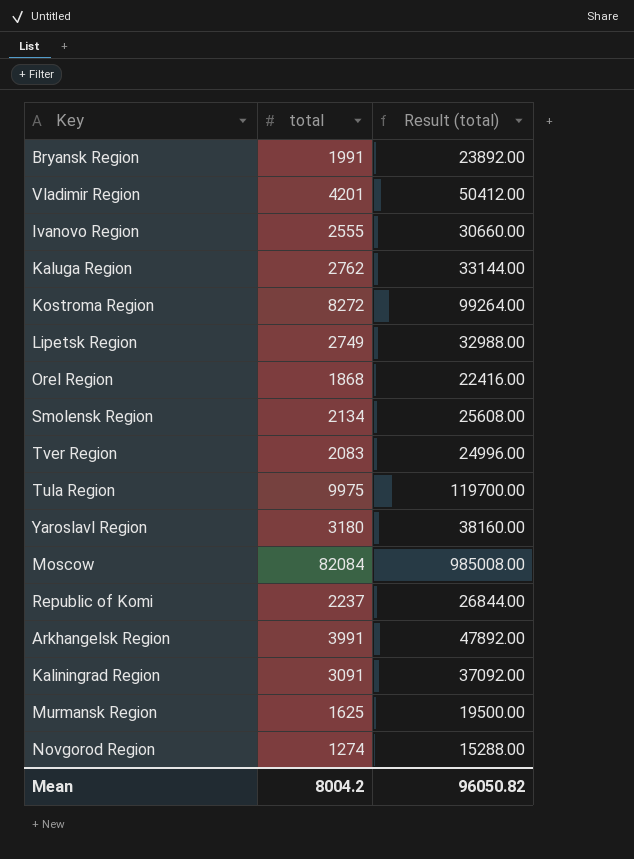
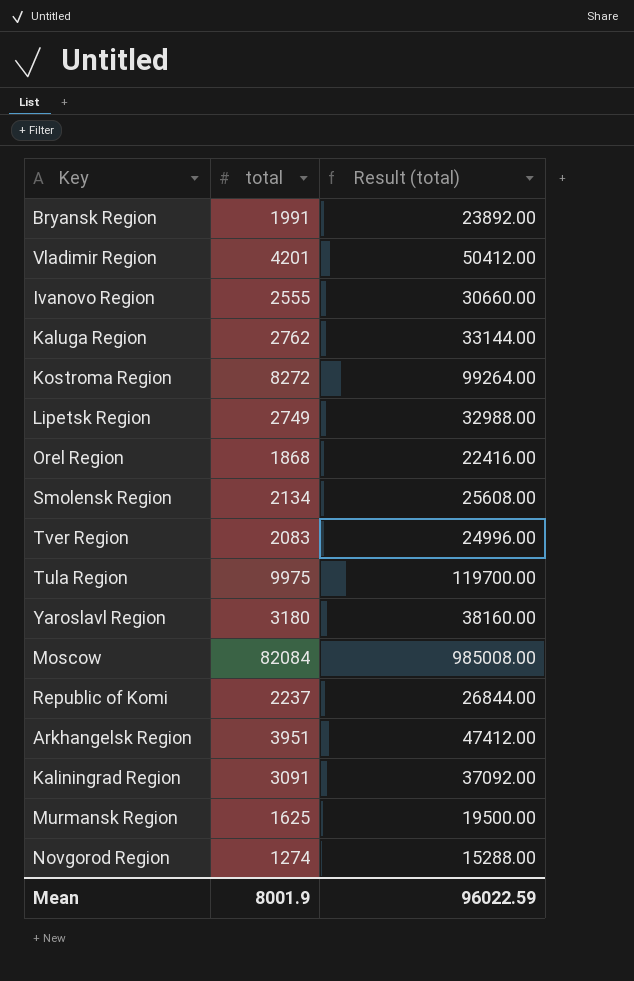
Arkhangelsk Region | total: 3991 -> 3951
Arkhangelsk Region | Result (total): 47892.00 -> 47412.00
Mean | total: 8004.2 -> 8001.9
Mean | Result (total): 96050.82 -> 96022.59

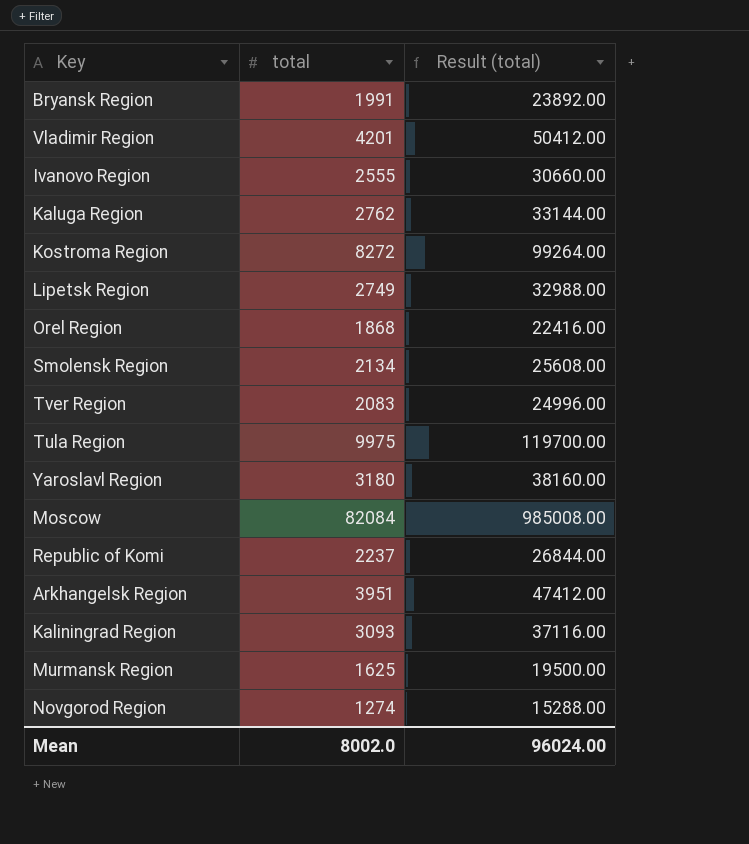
Kaliningrad Region | total: 3091 -> 3093
Kaliningrad Region | Result (total): 37092.00 -> 37116.00
Mean | total: 8001.9 -> 8002.0
Mean | Result (total): 96022.59 -> 96024.00

